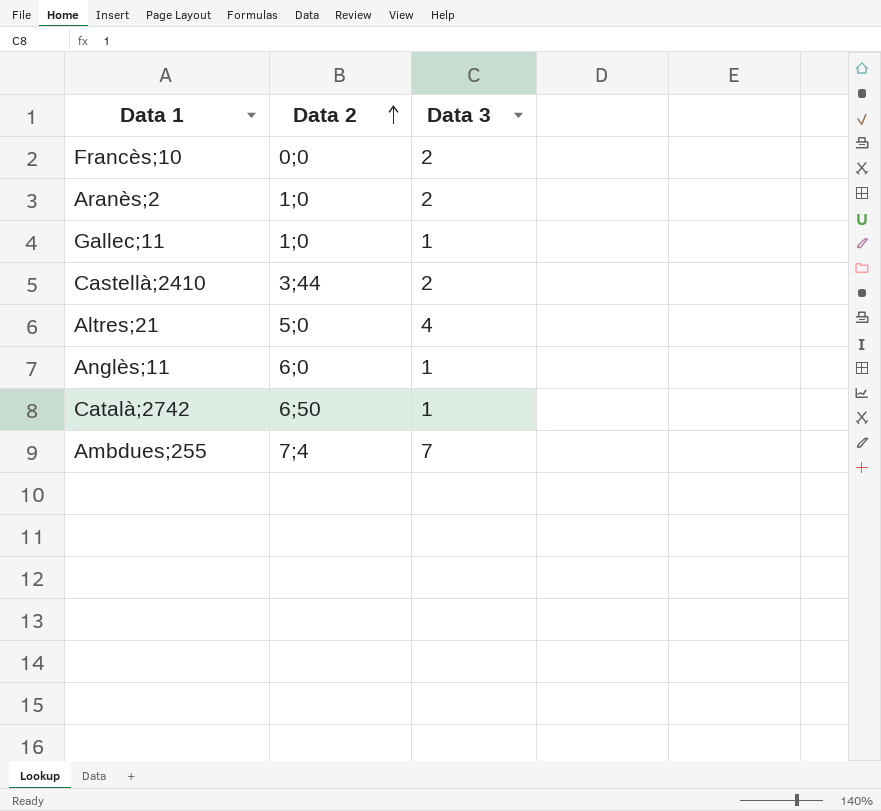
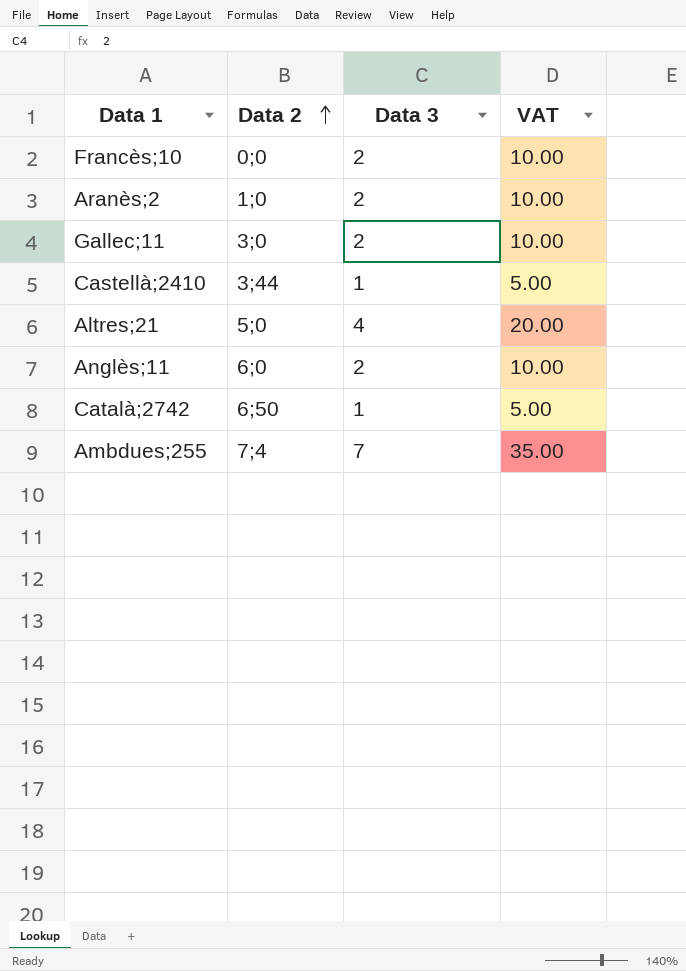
column VAT | formula: none -> [Data 3] * 5
Gallec;11 | Data 2: 1;0 -> 3;0
Gallec;11 | Data 3: 1 -> 2
Castellà;2410 | Data 3: 2 -> 1
Anglès;11 | Data 3: 1 -> 2

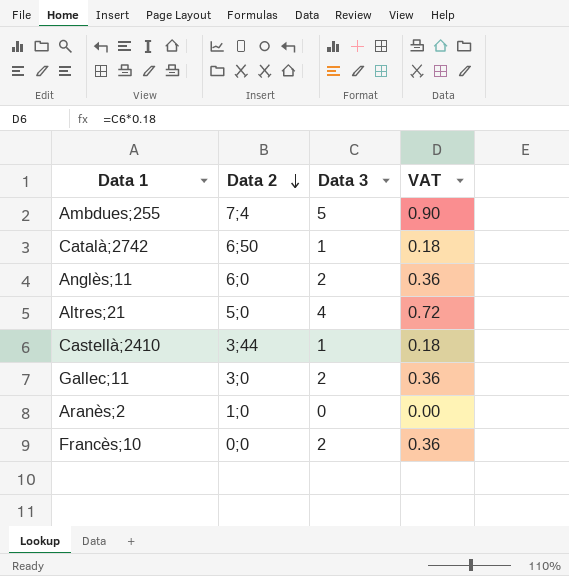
row order: Data 2 ascending -> Data 2 descending
column VAT | formula: [Data 3] * 5 -> [Data 3] * 0.18
Ambdues;255 | Data 3: 7 -> 5
Aranès;2 | Data 3: 2 -> 0

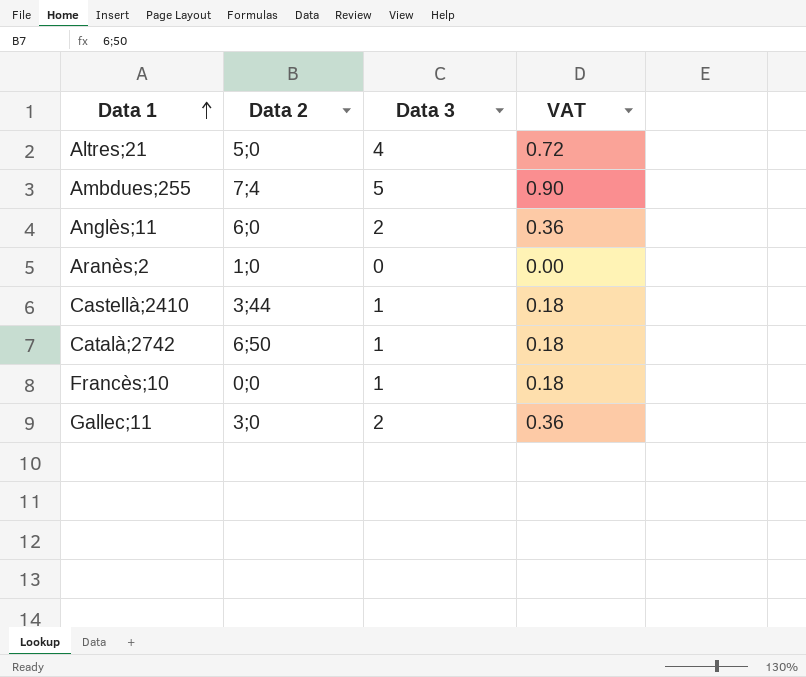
row order: Data 2 descending -> Data 1 ascending
Francès;10 | Data 3: 2 -> 1
Francès;10 | VAT: 0.36 -> 0.18

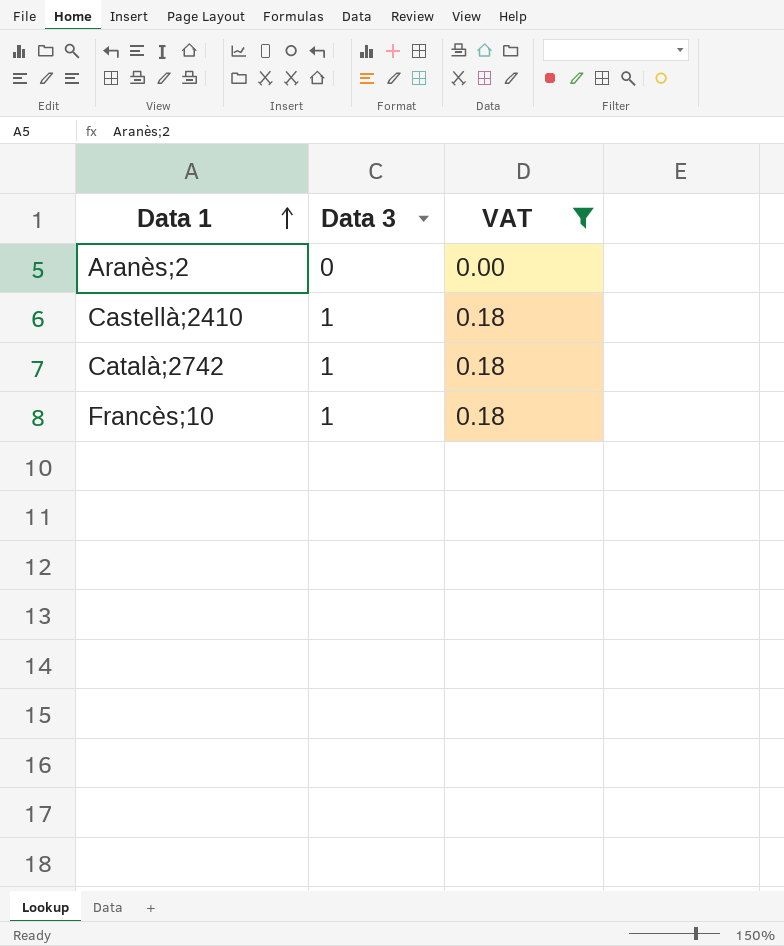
filter: none -> VAT <= 0.18
column Data 2 | position: 2 -> none

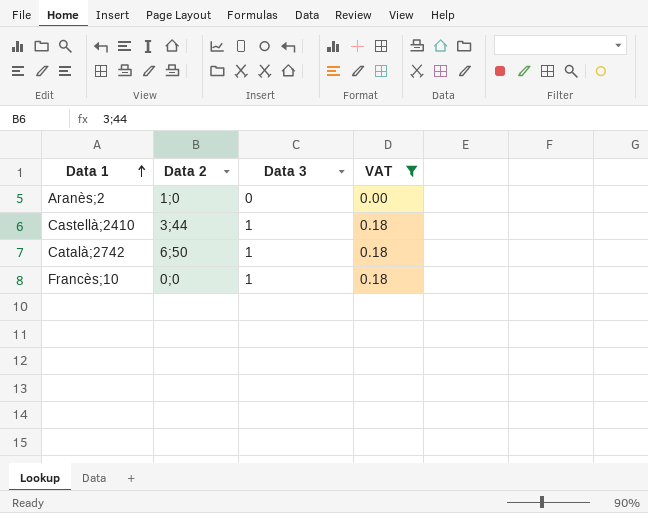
column Data 2 | position: none -> 2

